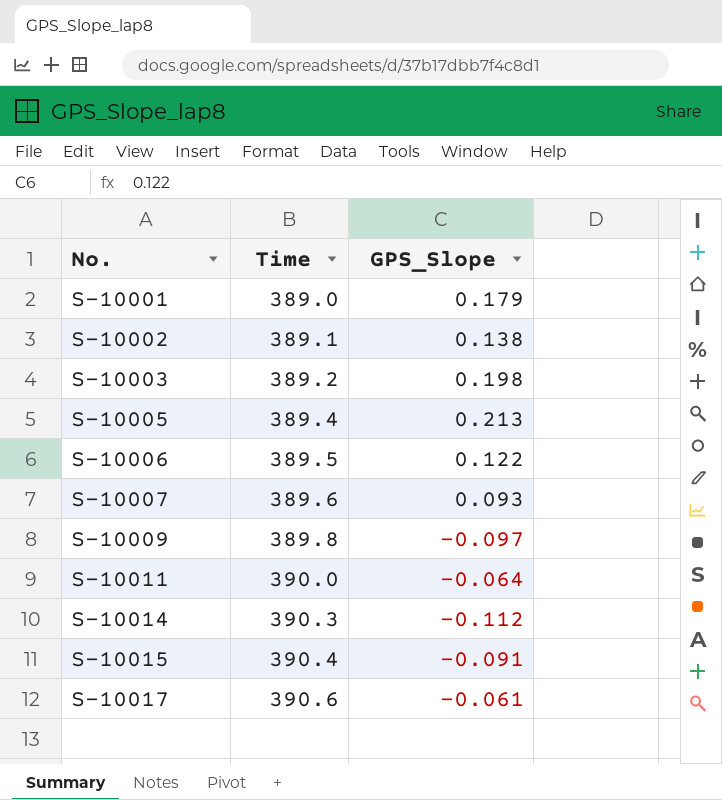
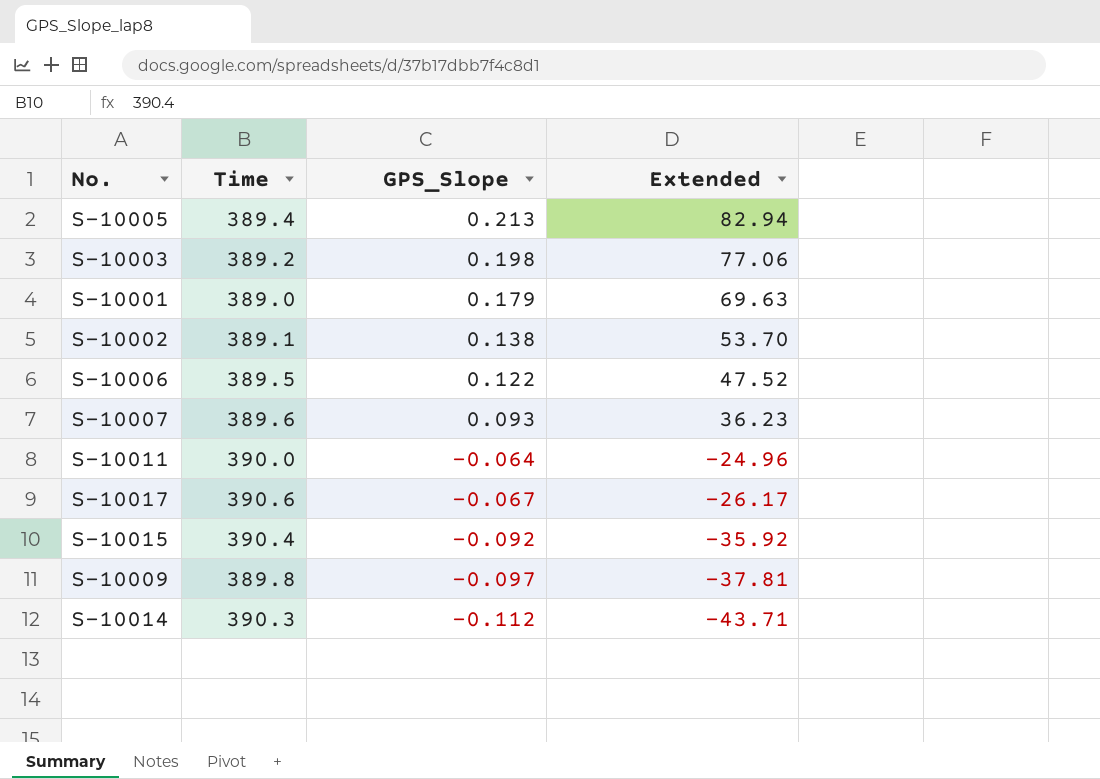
row order: No. ascending -> GPS_Slope descending
column Extended | formula: none -> [Time] * [GPS_Slope]
S-10017 | GPS_Slope: -0.061 -> -0.067
S-10015 | GPS_Slope: -0.091 -> -0.092

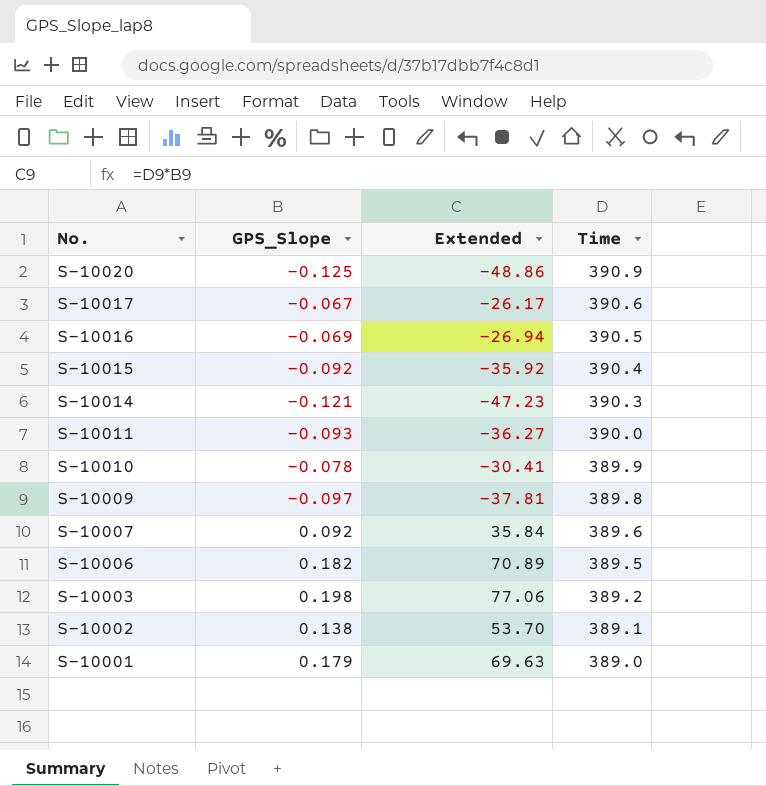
row order: GPS_Slope descending -> No. descending
column Time | position: 2 -> 4
row S-10005: 389.4 | 0.213 | 82.94 -> none
row S-10020: none -> -0.125 | -48.86 | 390.9
row S-10016: none -> -0.069 | -26.94 | 390.5
S-10014 | GPS_Slope: -0.112 -> -0.121
S-10014 | Extended: -43.71 -> -47.23
S-10011 | GPS_Slope: -0.064 -> -0.093
S-10011 | Extended: -24.96 -> -36.27
row S-10010: none -> -0.078 | -30.41 | 389.9
S-10007 | GPS_Slope: 0.093 -> 0.092
S-10007 | Extended: 36.23 -> 35.84
S-10006 | GPS_Slope: 0.122 -> 0.182
S-10006 | Extended: 47.52 -> 70.89

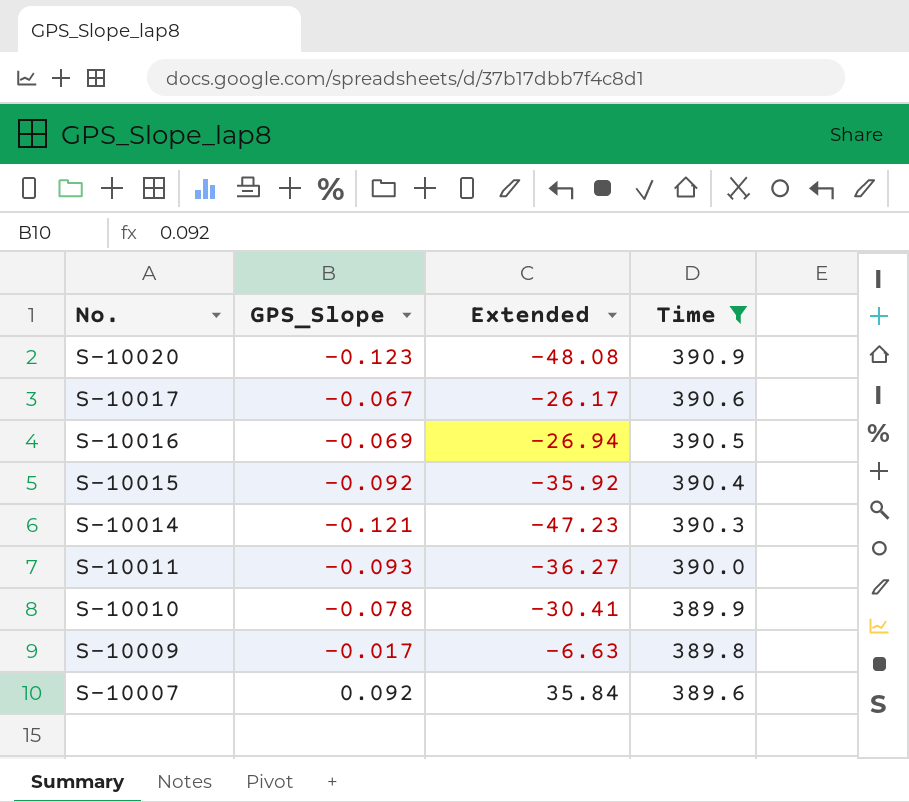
filter: none -> Time >= 389.6
S-10020 | GPS_Slope: -0.125 -> -0.123
S-10020 | Extended: -48.86 -> -48.08
S-10009 | GPS_Slope: -0.097 -> -0.017
S-10009 | Extended: -37.81 -> -6.63

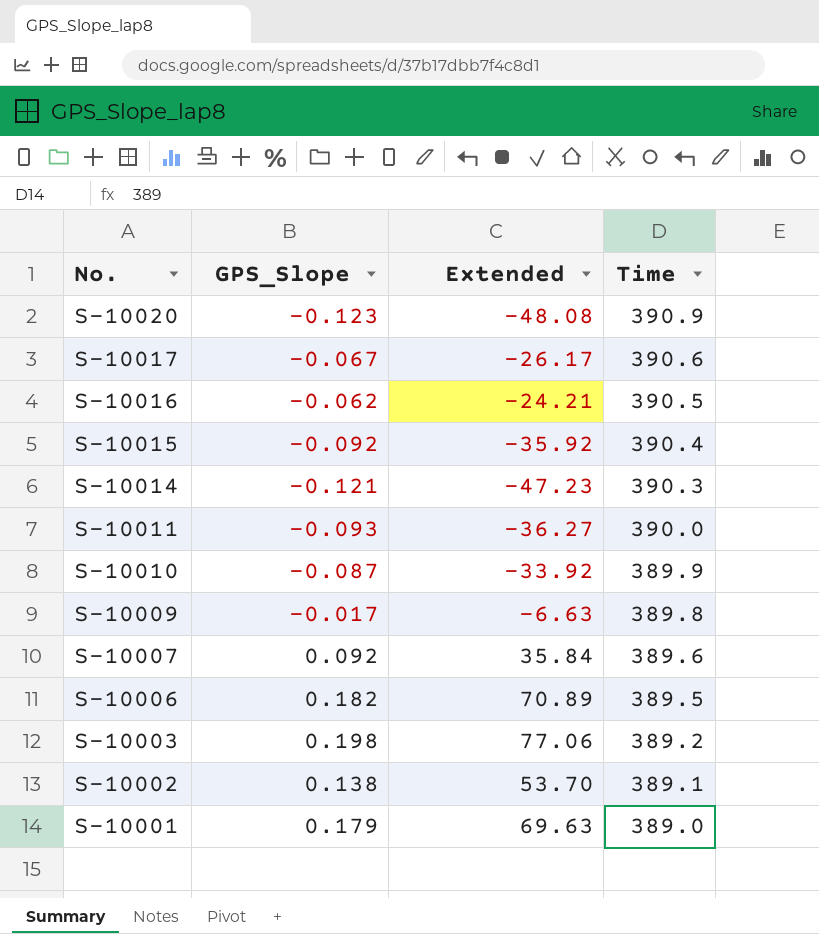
filter: Time >= 389.6 -> none
S-10016 | GPS_Slope: -0.069 -> -0.062
S-10016 | Extended: -26.94 -> -24.21
S-10010 | GPS_Slope: -0.078 -> -0.087
S-10010 | Extended: -30.41 -> -33.92

